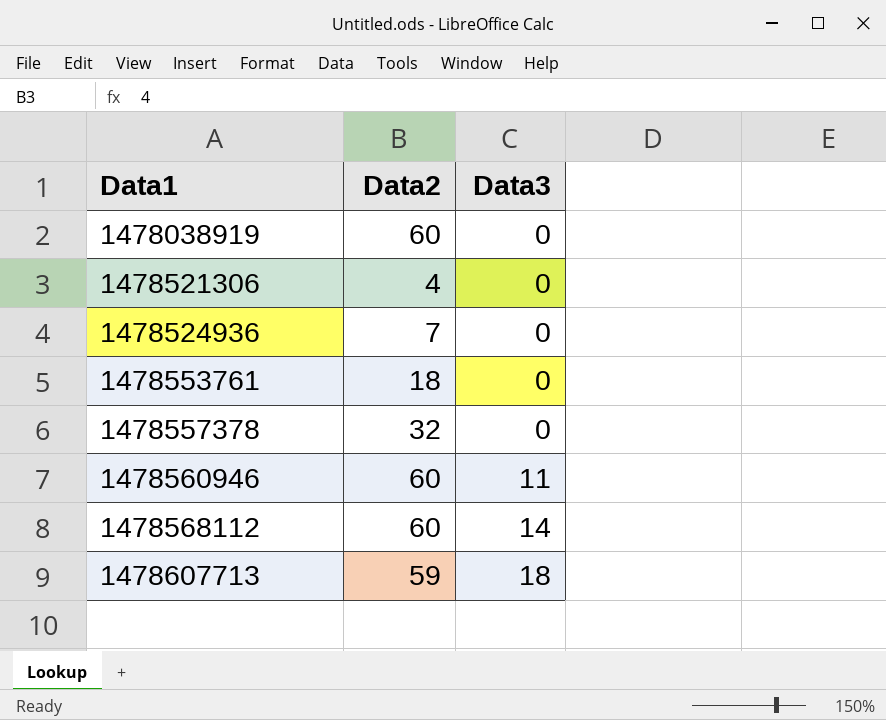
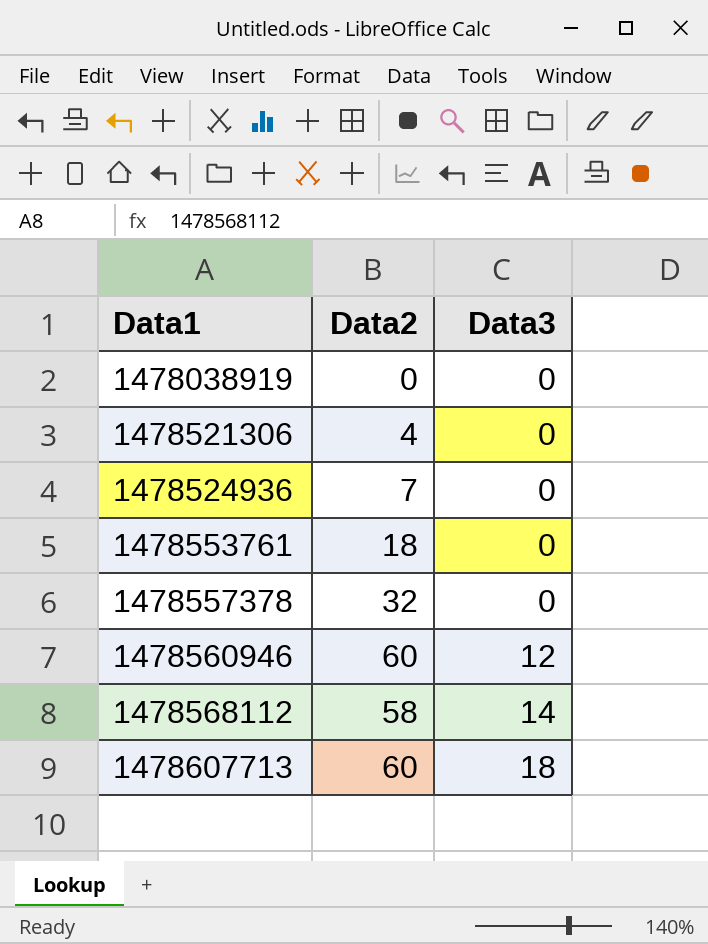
1478038919 | Data2: 60 -> 0
1478560946 | Data3: 11 -> 12
1478568112 | Data2: 60 -> 58
1478607713 | Data2: 59 -> 60

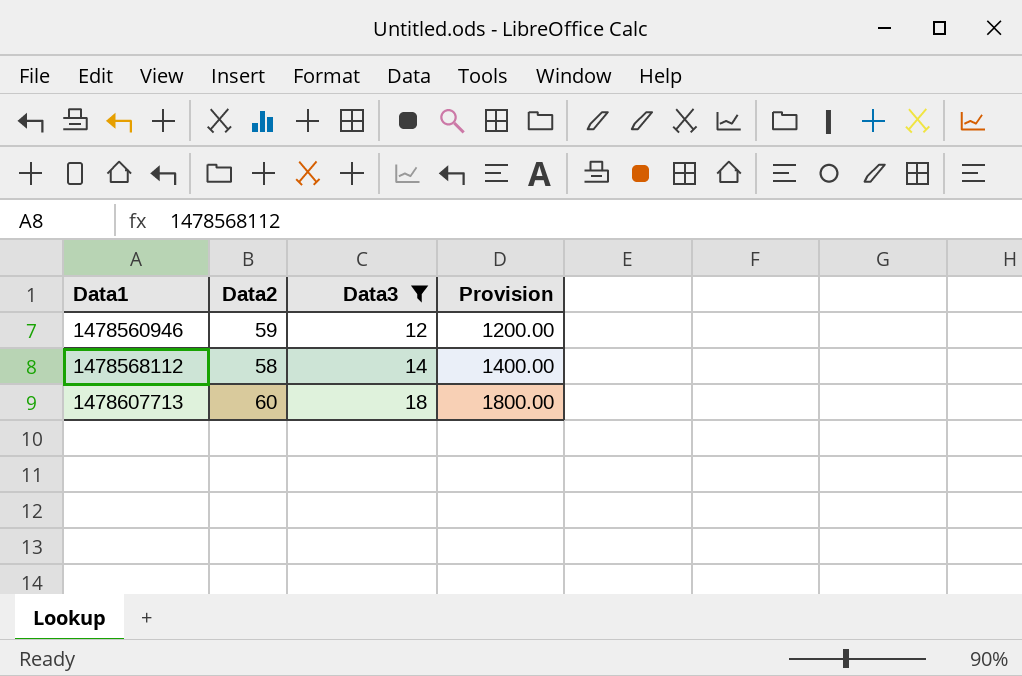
filter: none -> Data3 != 0
column Provision | formula: none -> [Data3] * 100
1478560946 | Data2: 60 -> 59

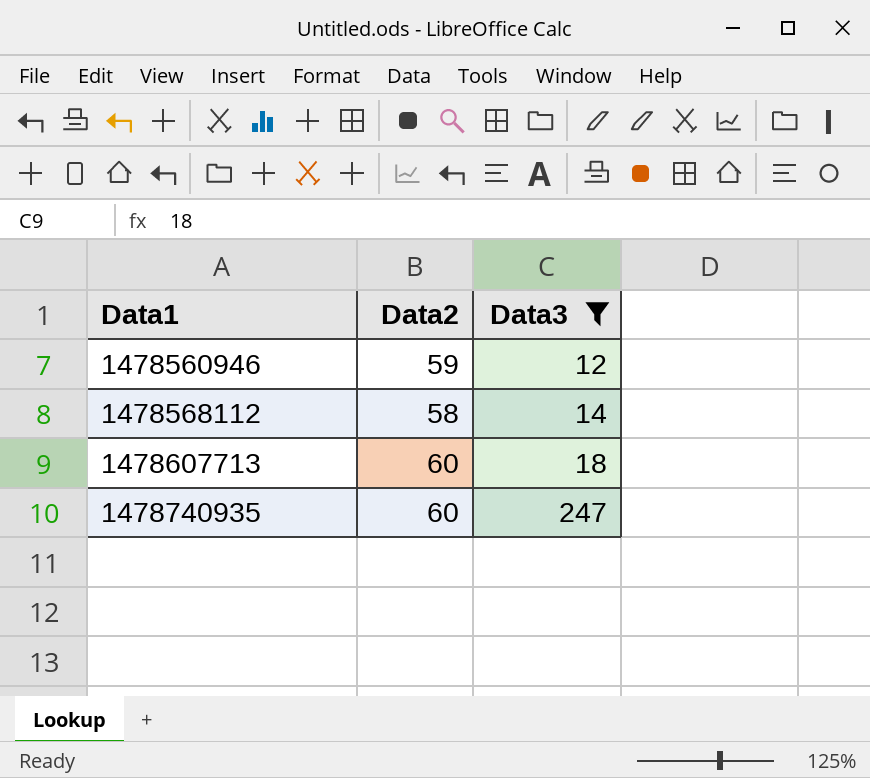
column Provision | formula: [Data3] * 100 -> none
row 1478740935: none -> 60 | 247

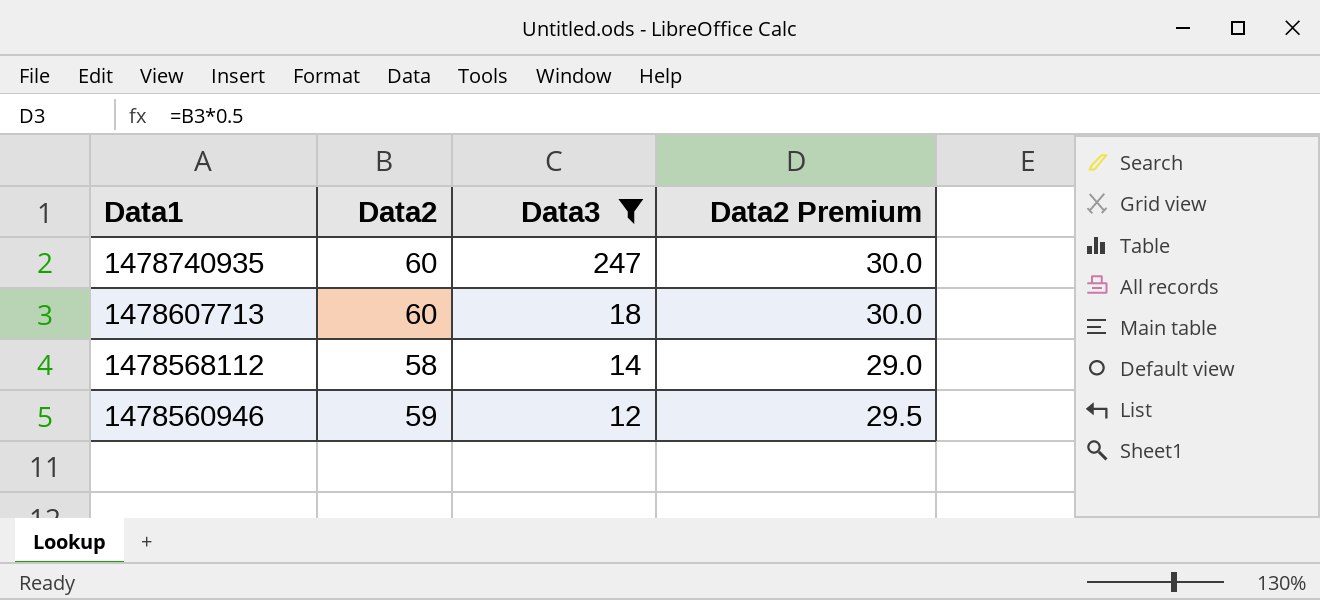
row order: Data1 ascending -> Data1 descending
column Data2 Premium | formula: none -> [Data2] * 0.5

